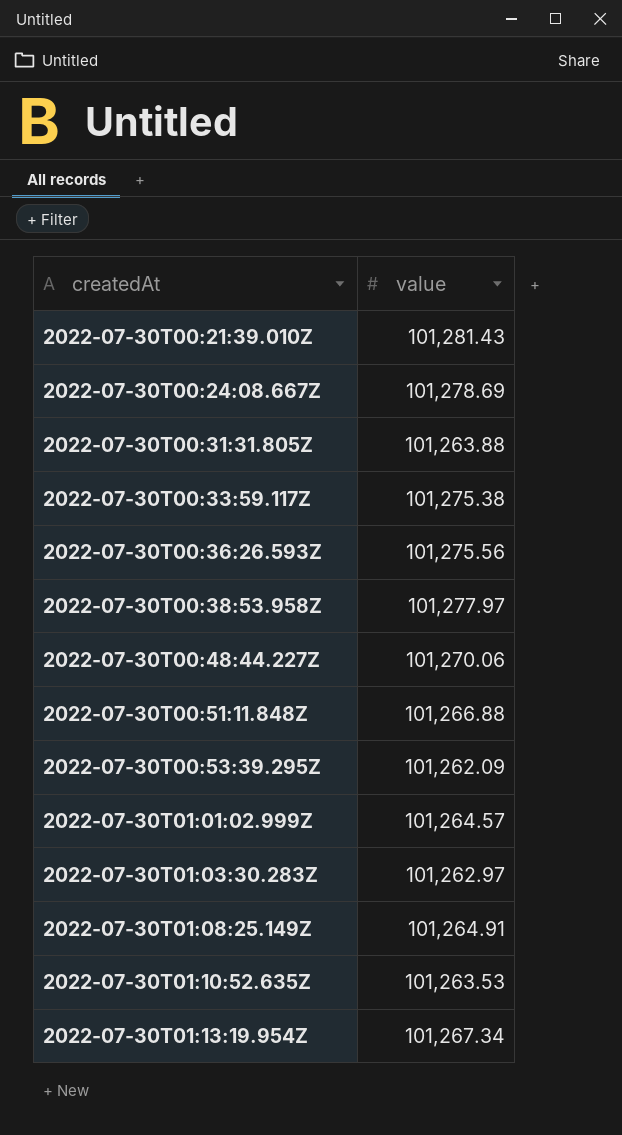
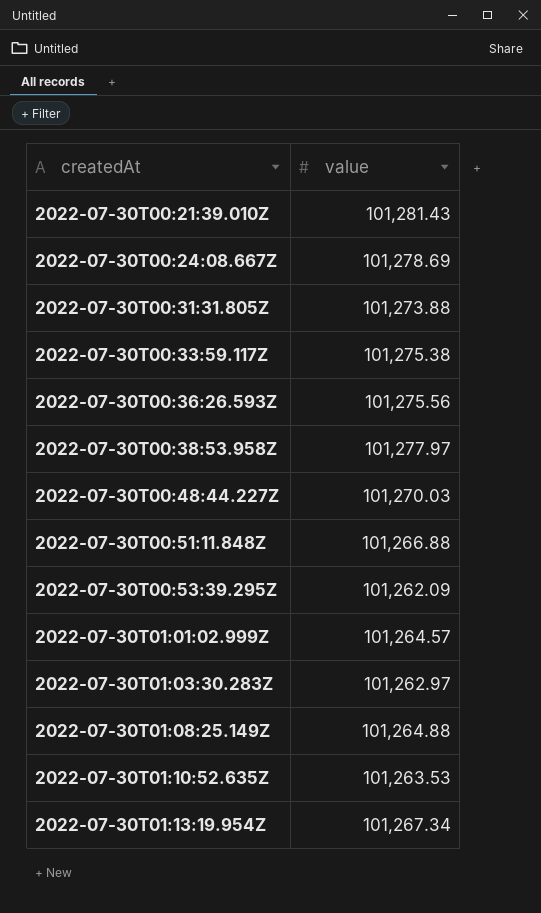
2022-07-30T00:31:31.805Z | value: 101,263.88 -> 101,273.88
2022-07-30T00:48:44.227Z | value: 101,270.06 -> 101,270.03
2022-07-30T01:08:25.149Z | value: 101,264.91 -> 101,264.88

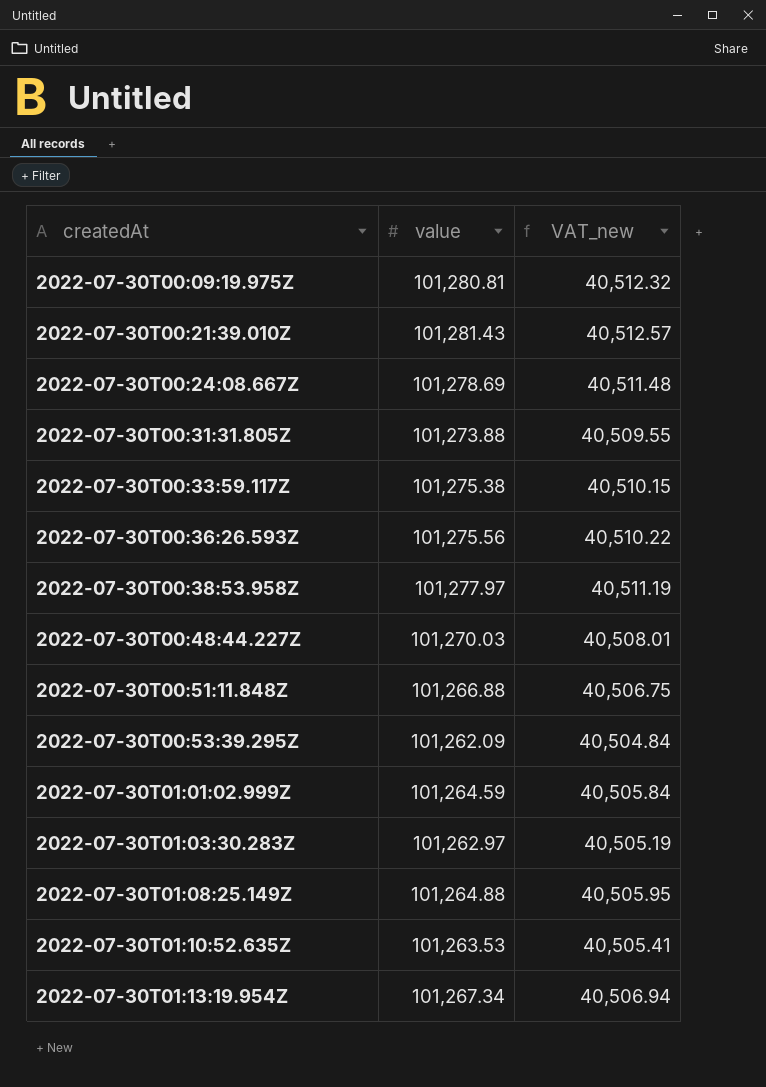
column VAT_new | formula: none -> [value] * 0.4
row 2022-07-30T00:09:19.975Z: none -> 101,280.81 | 40,512.32
2022-07-30T01:01:02.999Z | value: 101,264.57 -> 101,264.59

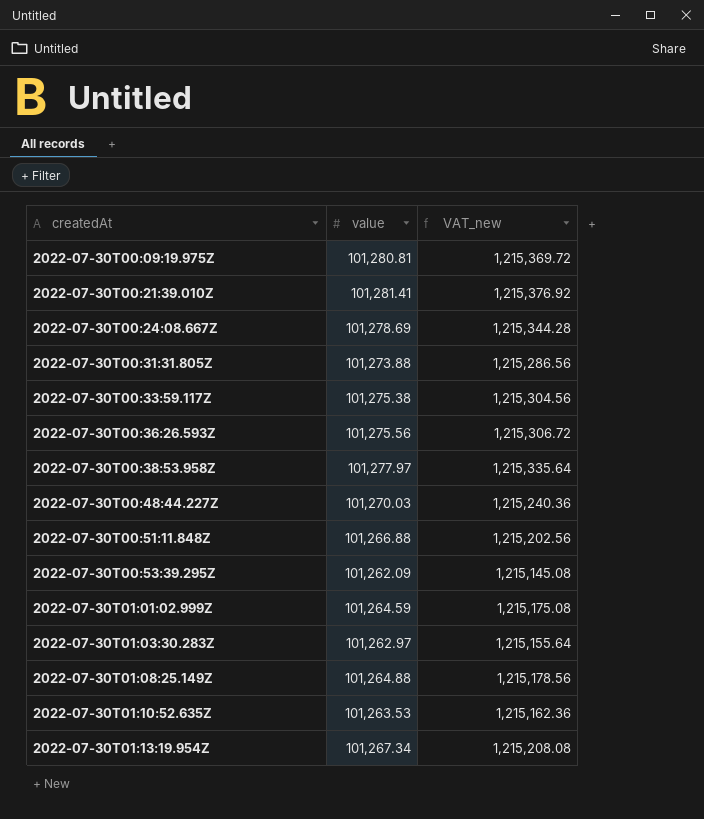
column VAT_new | formula: [value] * 0.4 -> [value] * 12
2022-07-30T00:21:39.010Z | value: 101,281.43 -> 101,281.41

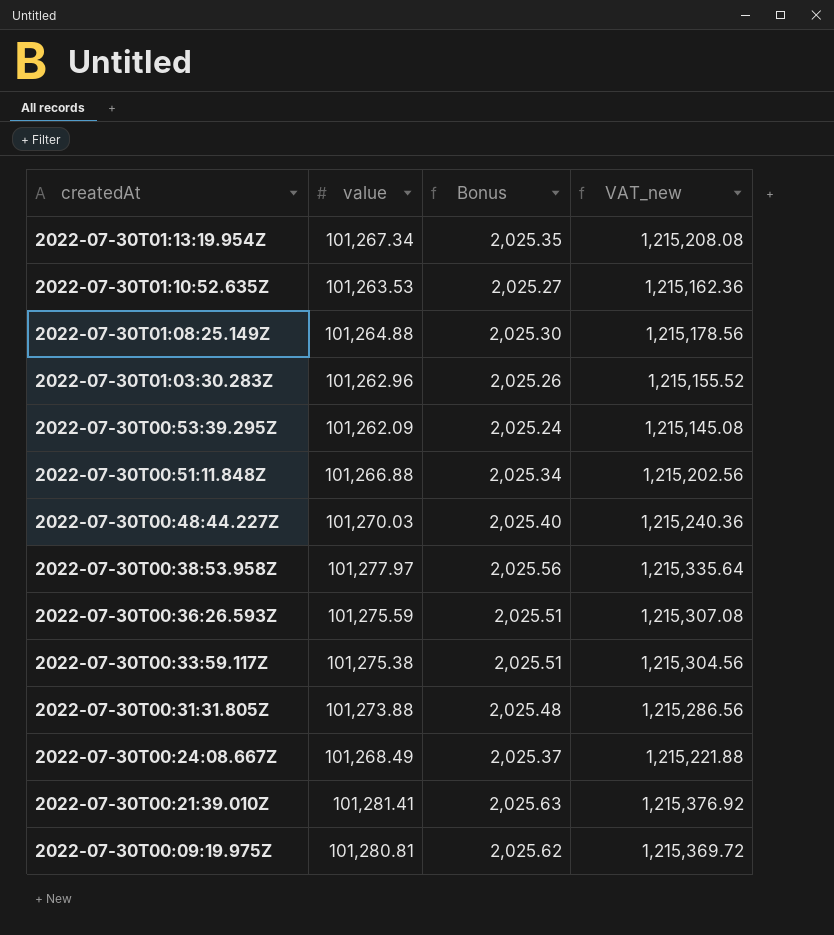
row order: createdAt ascending -> createdAt descending
column Bonus | formula: none -> [value] * 0.02
row 2022-07-30T01:01:02.999Z: 101,264.59 | 1,215,175.08 -> none
2022-07-30T01:03:30.283Z | value: 101,262.97 -> 101,262.96
2022-07-30T01:03:30.283Z | VAT_new: 1,215,155.64 -> 1,215,155.52
2022-07-30T00:36:26.593Z | value: 101,275.56 -> 101,275.59
2022-07-30T00:36:26.593Z | VAT_new: 1,215,306.72 -> 1,215,307.08
2022-07-30T00:24:08.667Z | value: 101,278.69 -> 101,268.49
2022-07-30T00:24:08.667Z | VAT_new: 1,215,344.28 -> 1,215,221.88

